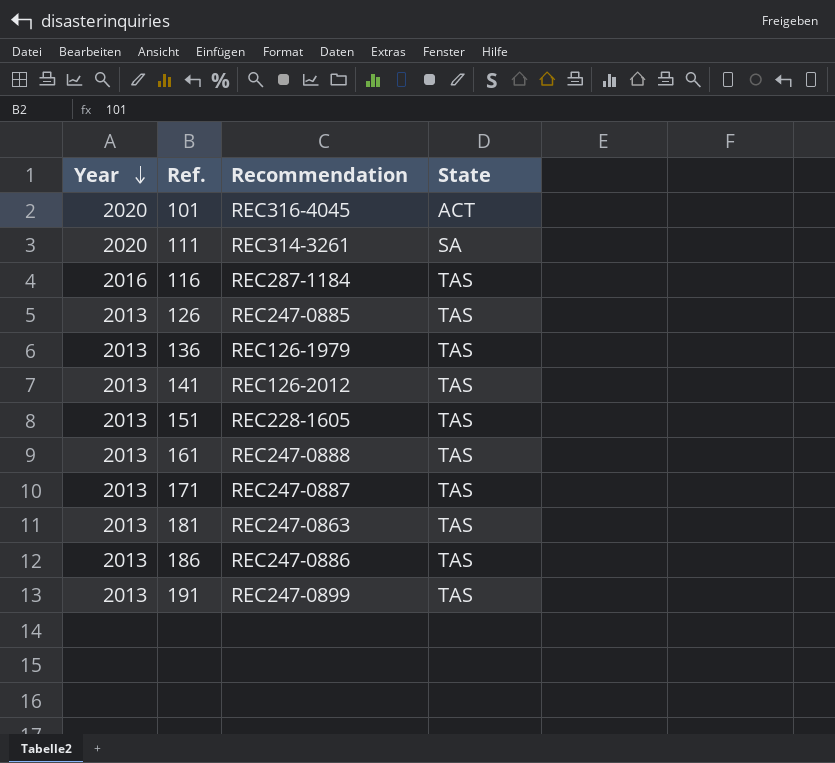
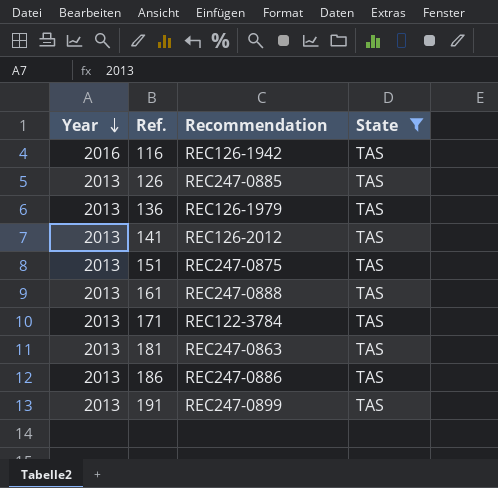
filter: none -> State = TAS
116 | Recommendation: REC287-1184 -> REC126-1942
151 | Recommendation: REC228-1605 -> REC247-0875
171 | Recommendation: REC247-0887 -> REC122-3784

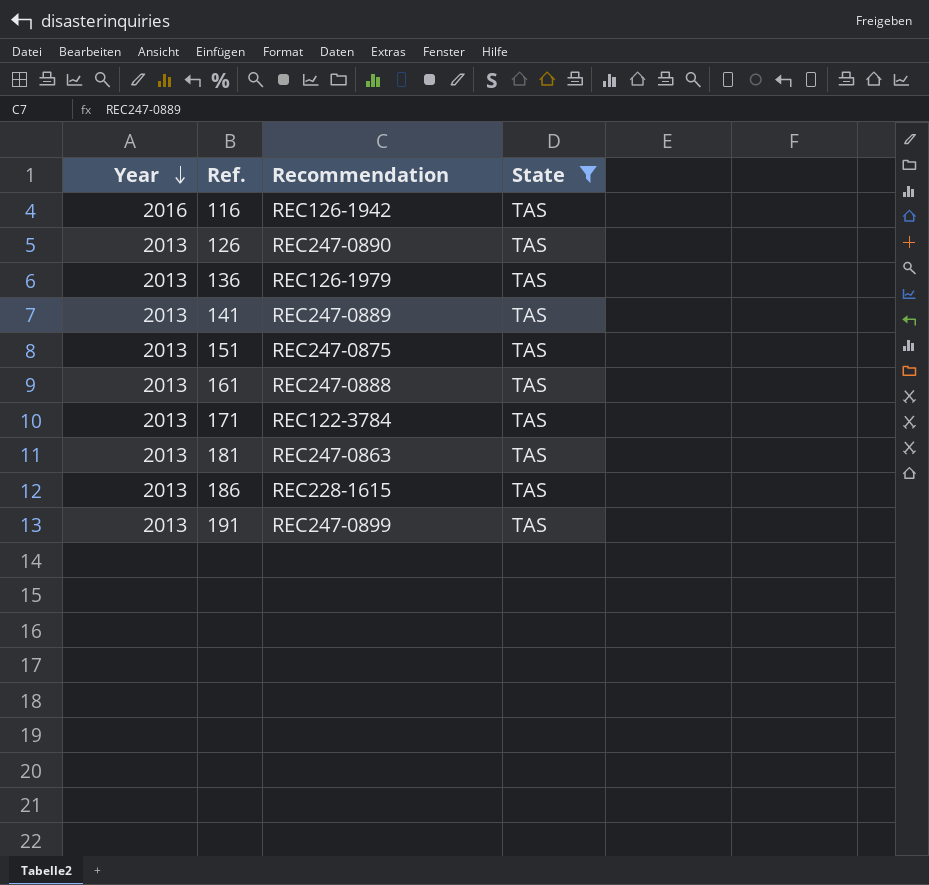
126 | Recommendation: REC247-0885 -> REC247-0890
141 | Recommendation: REC126-2012 -> REC247-0889
186 | Recommendation: REC247-0886 -> REC228-1615

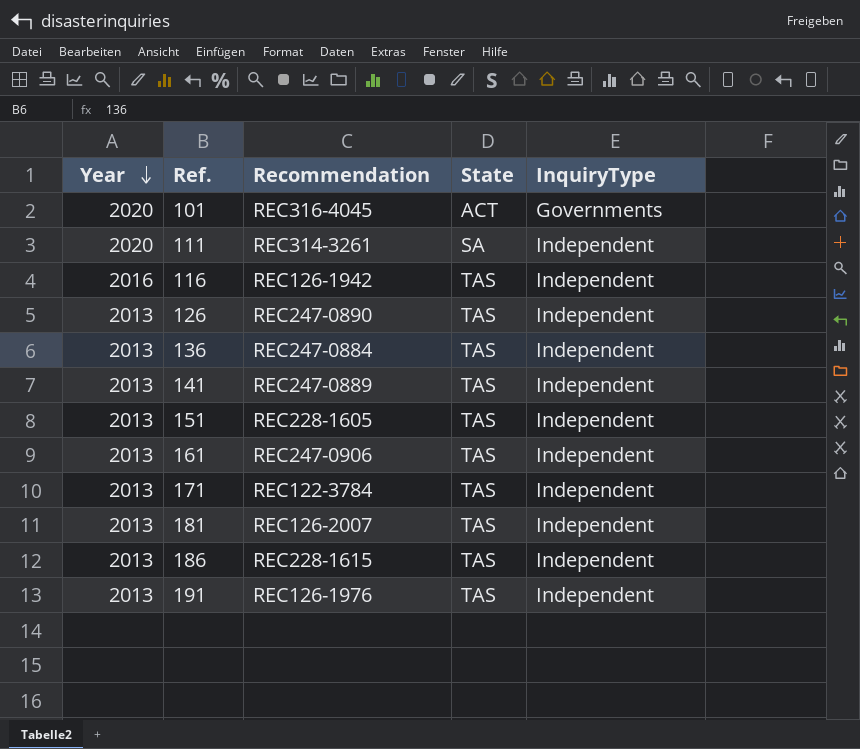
filter: State = TAS -> none
column InquiryType | position: none -> 5
136 | Recommendation: REC126-1979 -> REC247-0884
151 | Recommendation: REC247-0875 -> REC228-1605
161 | Recommendation: REC247-0888 -> REC247-0906
181 | Recommendation: REC247-0863 -> REC126-2007
191 | Recommendation: REC247-0899 -> REC126-1976

